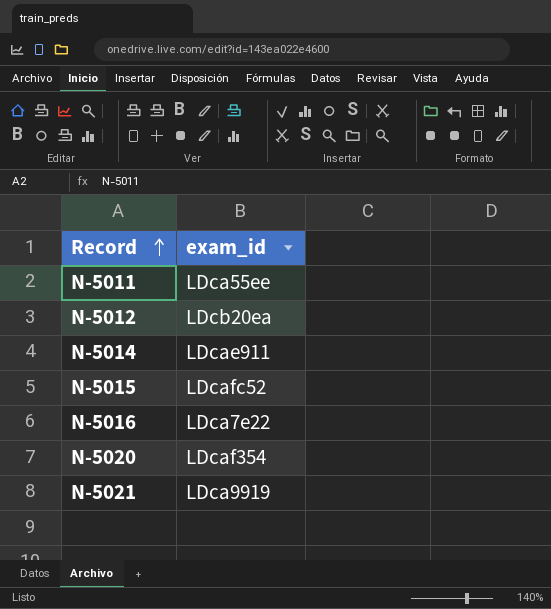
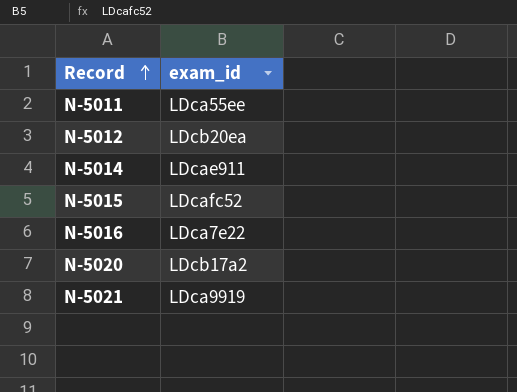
N-5020 | exam_id: LDcaf354 -> LDcb17a2

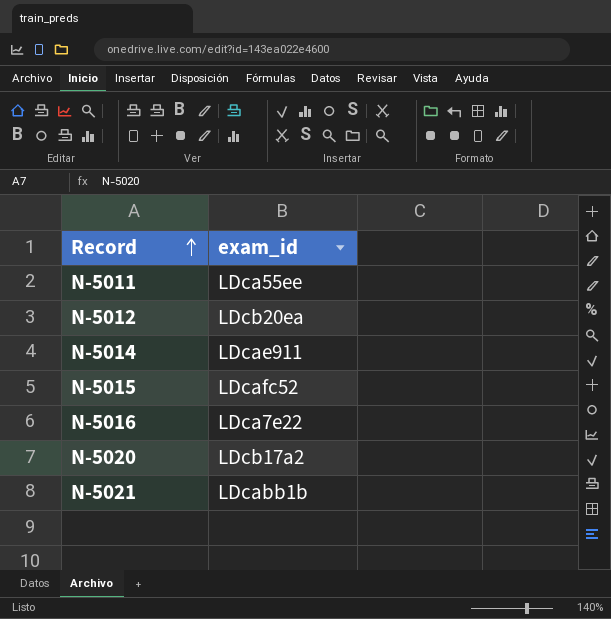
N-5021 | exam_id: LDca9919 -> LDcabb1b

